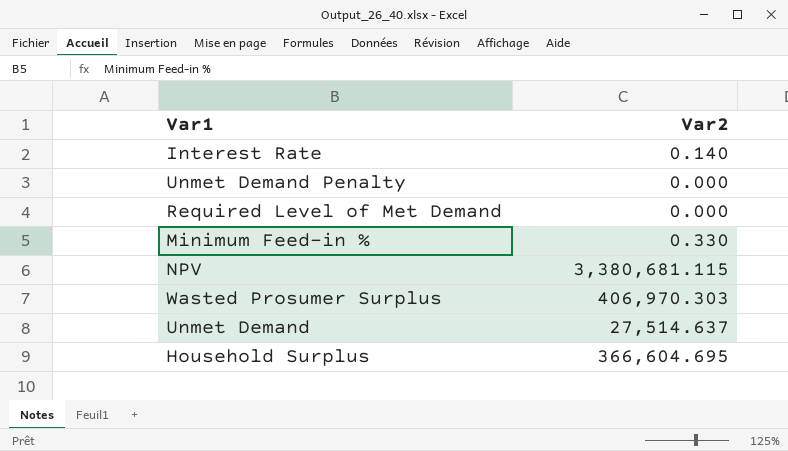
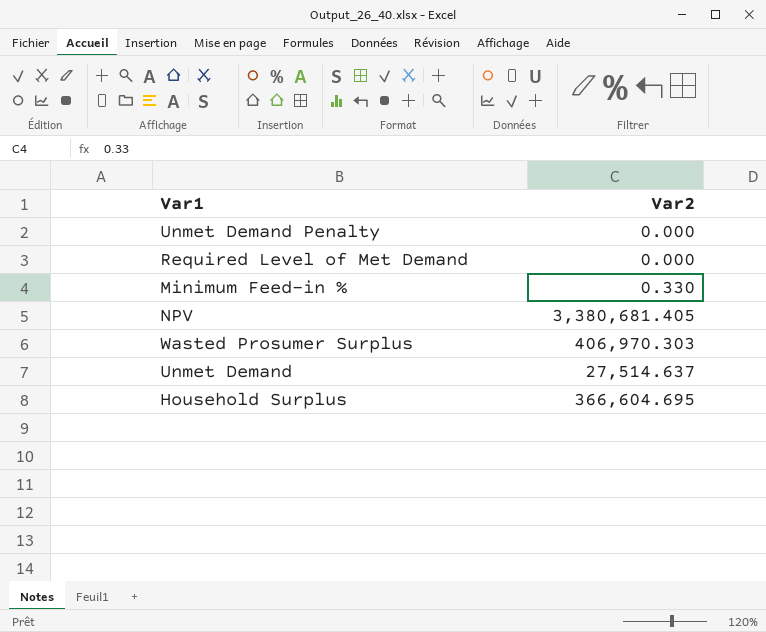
row Interest Rate: 0.140 -> none
NPV | Var2: 3,380,681.115 -> 3,380,681.405

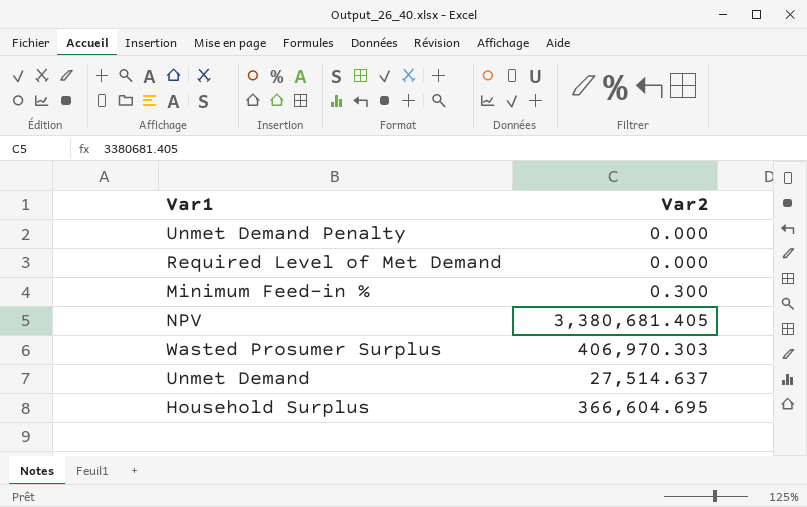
Minimum Feed-in % | Var2: 0.330 -> 0.300

